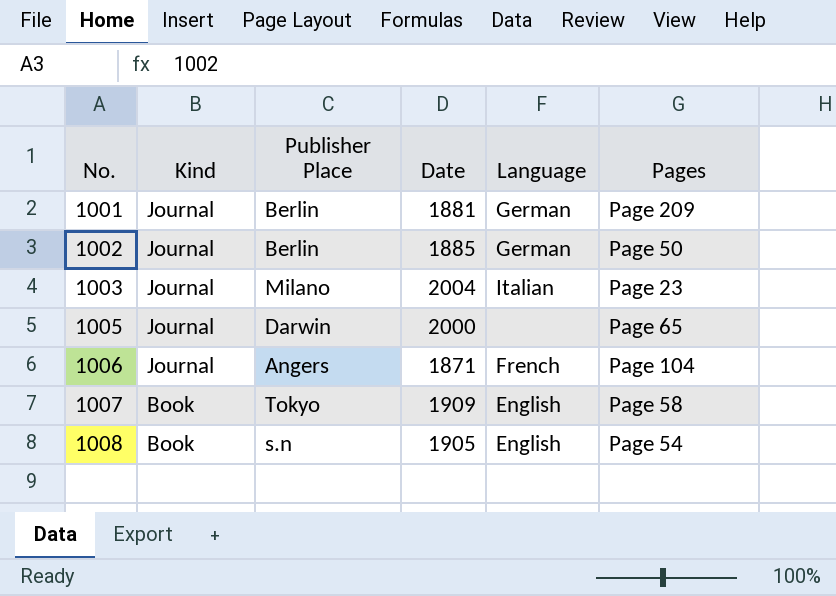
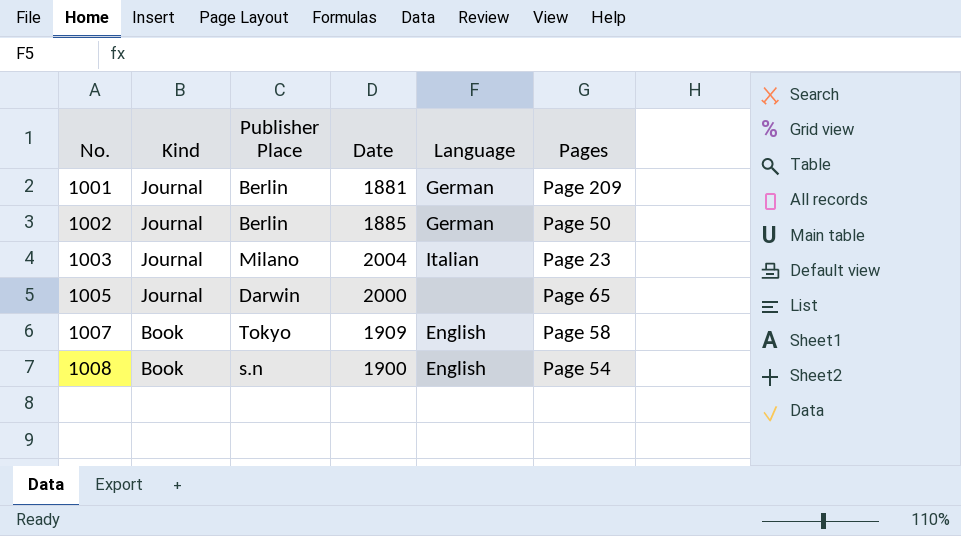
row 1006: Journal | Angers | 1871 | French | Page 104 -> none
1008 | Date: 1905 -> 1900

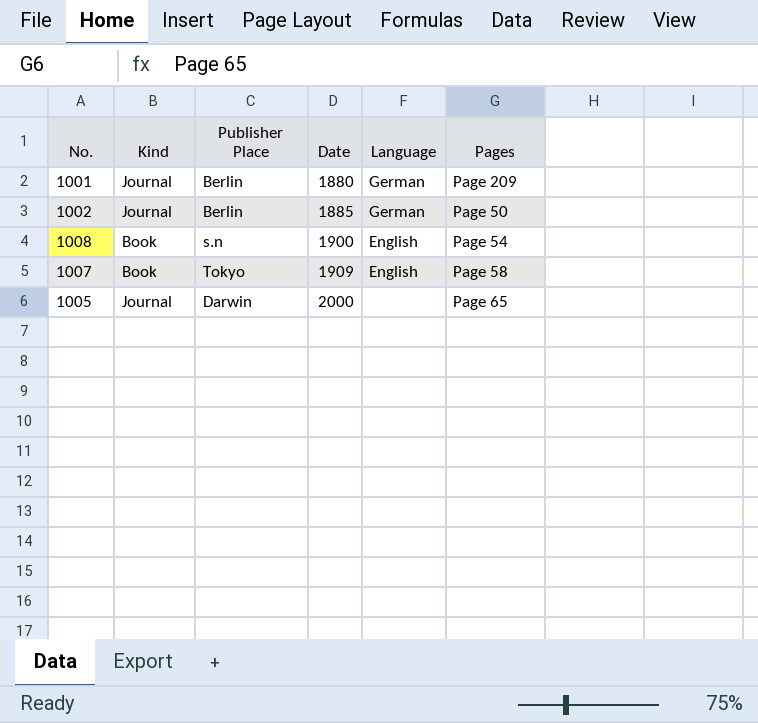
row order: No. ascending -> Date ascending
row 1003: Journal | Milano | 2004 | Italian | Page 23 -> none
1001 | Date: 1881 -> 1880

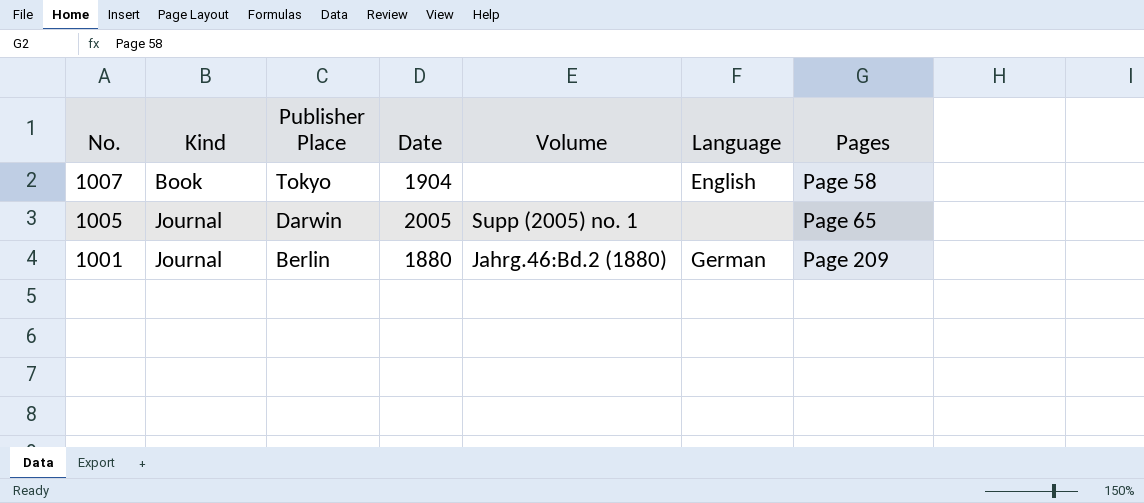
row order: Date ascending -> No. descending
column Volume | position: none -> 5
row 1002: Journal | Berlin | 1885 | German | Page 50 -> none
row 1008: Book | s.n | 1900 | English | Page 54 -> none
1007 | Date: 1909 -> 1904
1005 | Date: 2000 -> 2005

